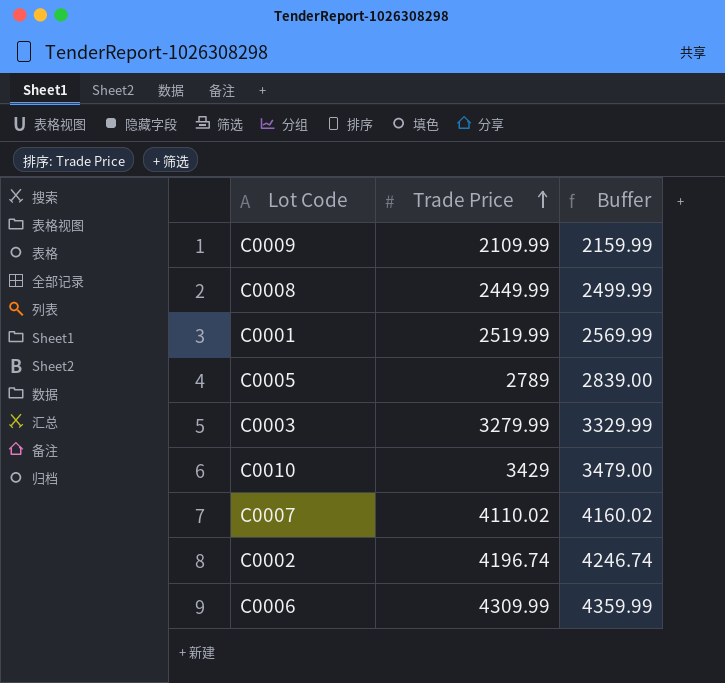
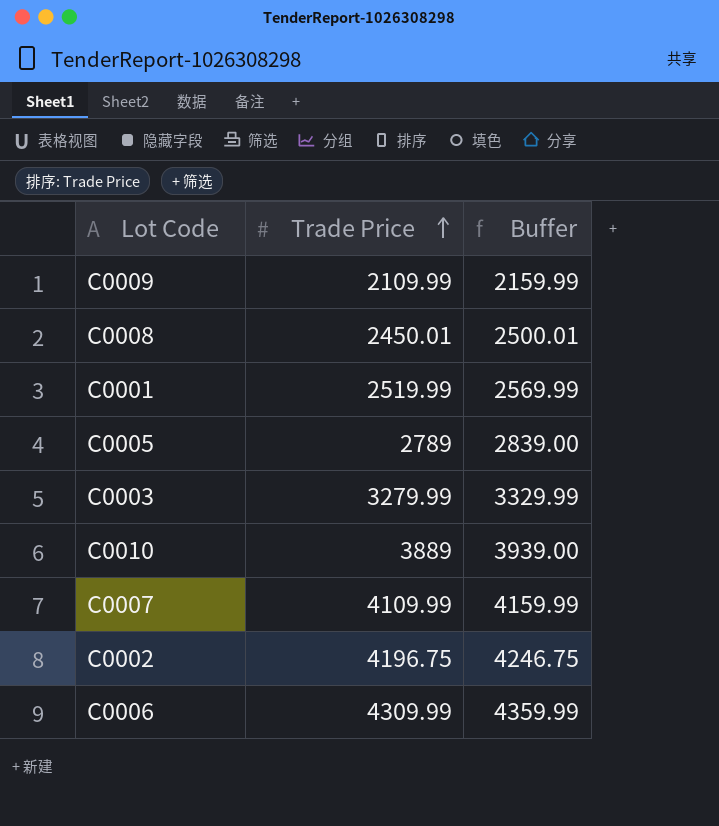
C0008 | Trade Price: 2449.99 -> 2450.01
C0008 | Buffer: 2499.99 -> 2500.01
C0010 | Trade Price: 3429 -> 3889
C0010 | Buffer: 3479.00 -> 3939.00
C0007 | Trade Price: 4110.02 -> 4109.99
C0007 | Buffer: 4160.02 -> 4159.99
C0002 | Trade Price: 4196.74 -> 4196.75
C0002 | Buffer: 4246.74 -> 4246.75

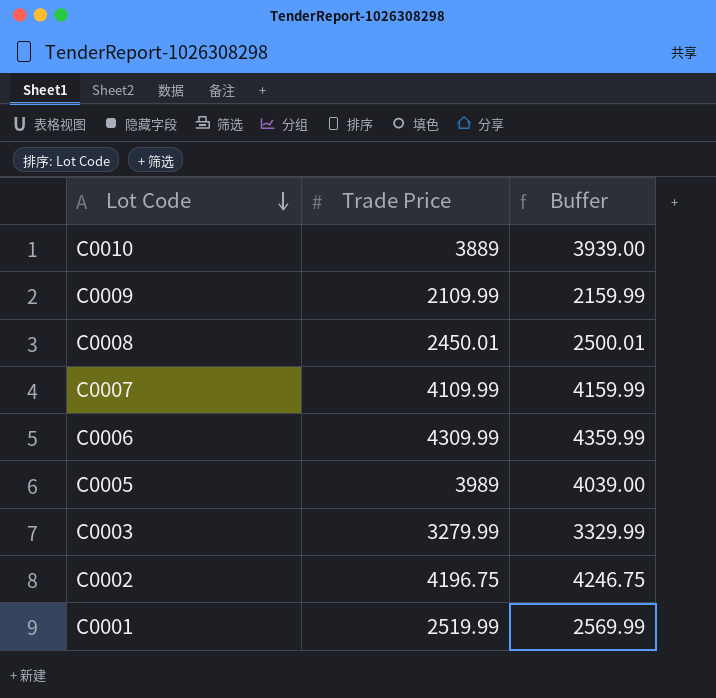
row order: Trade Price ascending -> Lot Code descending
C0005 | Trade Price: 2789 -> 3989
C0005 | Buffer: 2839.00 -> 4039.00

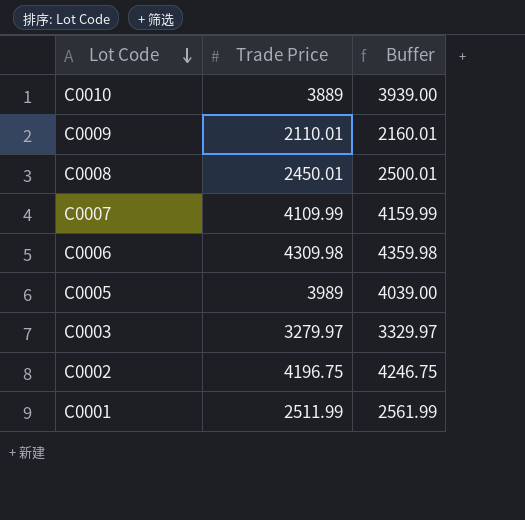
C0009 | Trade Price: 2109.99 -> 2110.01
C0009 | Buffer: 2159.99 -> 2160.01
C0006 | Trade Price: 4309.99 -> 4309.98
C0006 | Buffer: 4359.99 -> 4359.98
C0003 | Trade Price: 3279.99 -> 3279.97
C0003 | Buffer: 3329.99 -> 3329.97
C0001 | Trade Price: 2519.99 -> 2511.99
C0001 | Buffer: 2569.99 -> 2561.99

